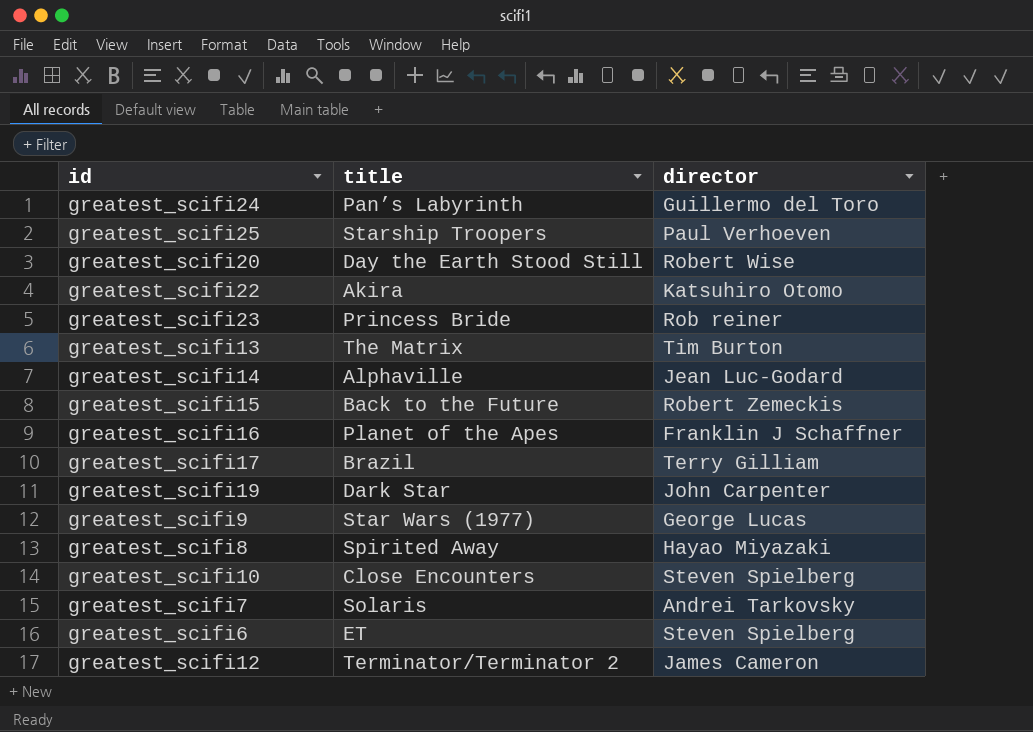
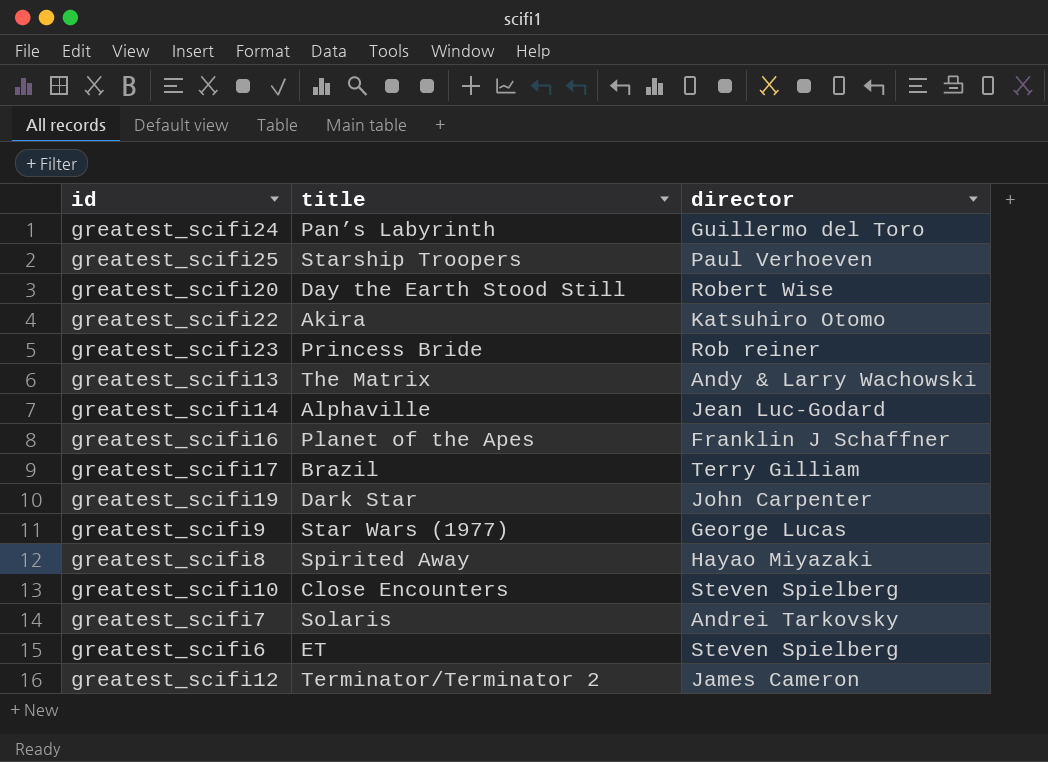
row greatest_scifi15: Back to the Future | Robert Zemeckis -> none
greatest_scifi13 | director: Tim Burton -> Andy & Larry Wachowski

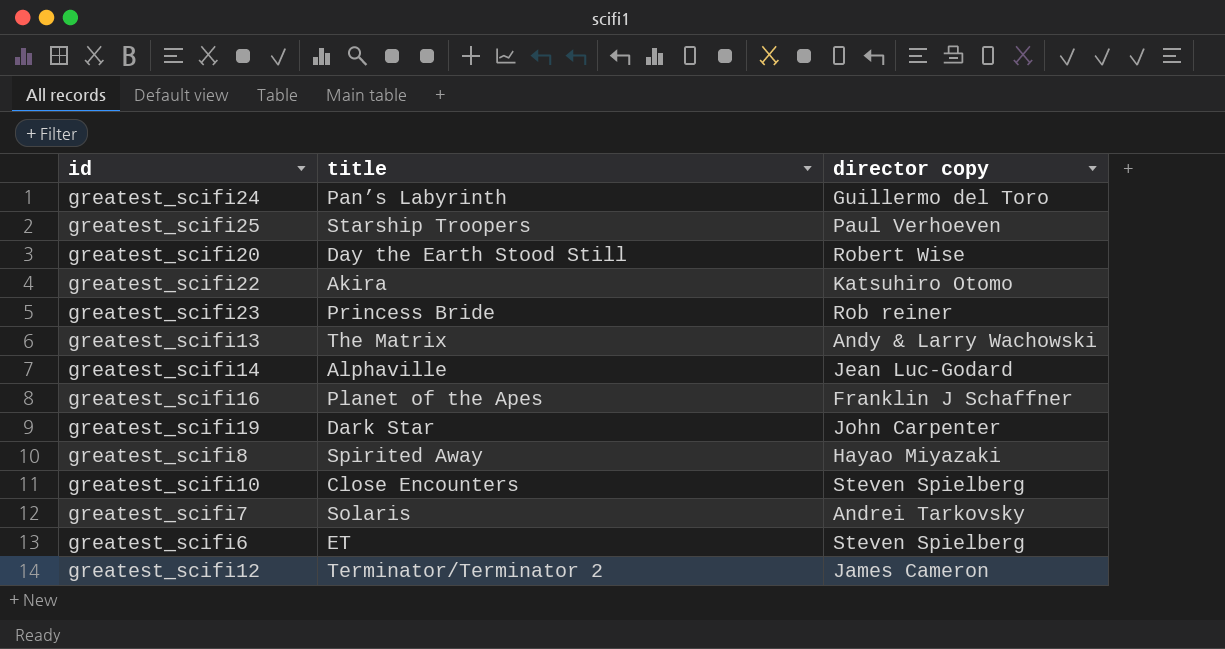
column name: director -> director copy
row greatest_scifi17: Brazil | Terry Gilliam -> none
row greatest_scifi9: Star Wars (1977) | George Lucas -> none

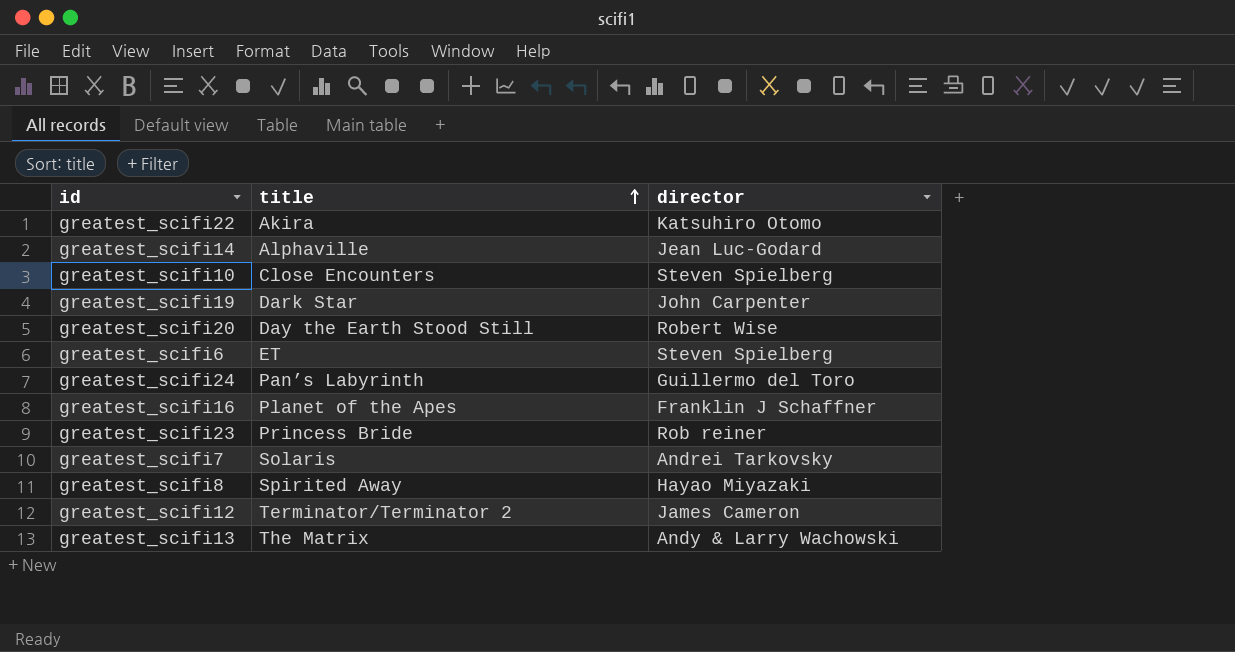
row order: none -> title ascending
column name: director copy -> director
row greatest_scifi25: Starship Troopers | Paul Verhoeven -> none

